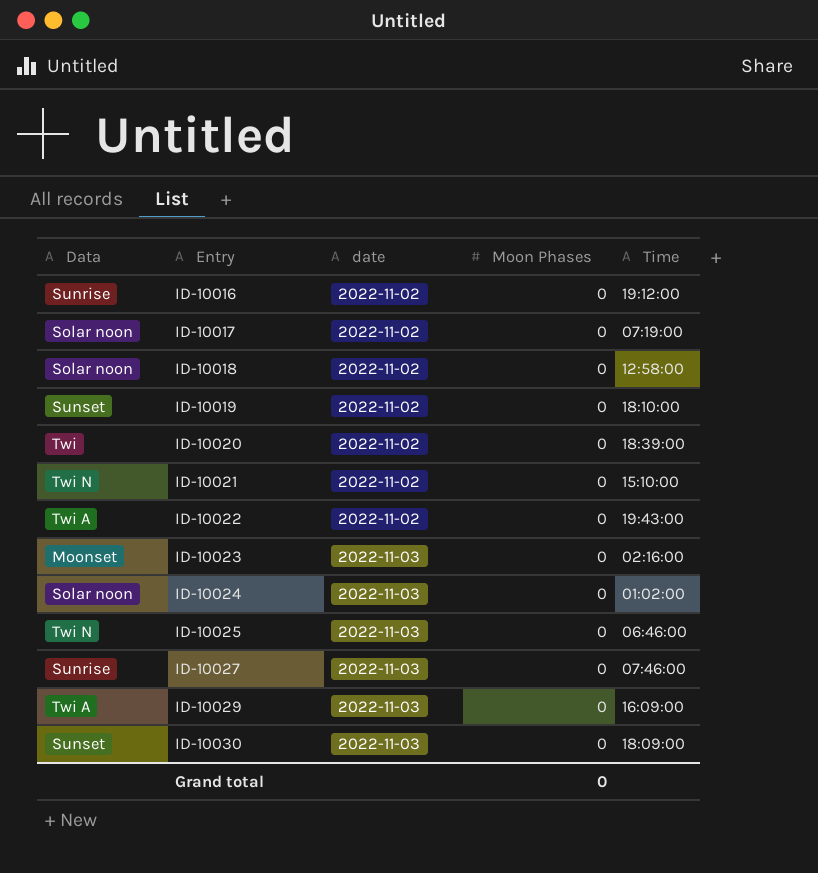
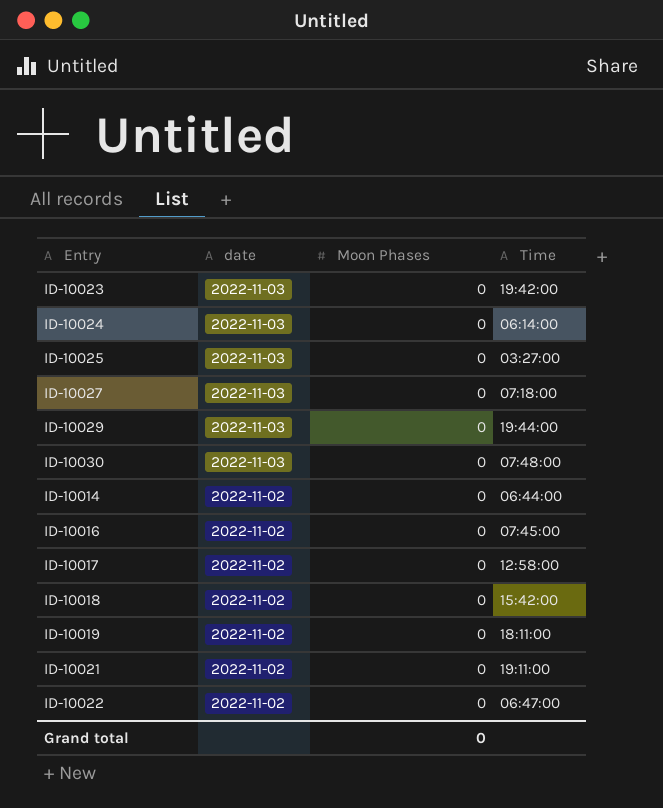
row order: Entry ascending -> date descending
column Data | position: 1 -> none
row ID-10020: Twi | 2022-11-02 | 0 | 18:39:00 -> none
ID-10023 | Time: 02:16:00 -> 19:42:00
ID-10024 | Time: 01:02:00 -> 06:14:00
ID-10025 | Time: 06:46:00 -> 03:27:00
ID-10027 | Time: 07:46:00 -> 07:18:00
ID-10029 | Time: 16:09:00 -> 19:44:00
ID-10030 | Time: 18:09:00 -> 07:48:00
row ID-10014: none -> 2022-11-02 | 0 | 06:44:00
ID-10016 | Time: 19:12:00 -> 07:45:00
ID-10017 | Time: 07:19:00 -> 12:58:00
ID-10018 | Time: 12:58:00 -> 15:42:00
ID-10019 | Time: 18:10:00 -> 18:11:00
ID-10021 | Time: 15:10:00 -> 19:11:00
ID-10022 | Time: 19:43:00 -> 06:47:00

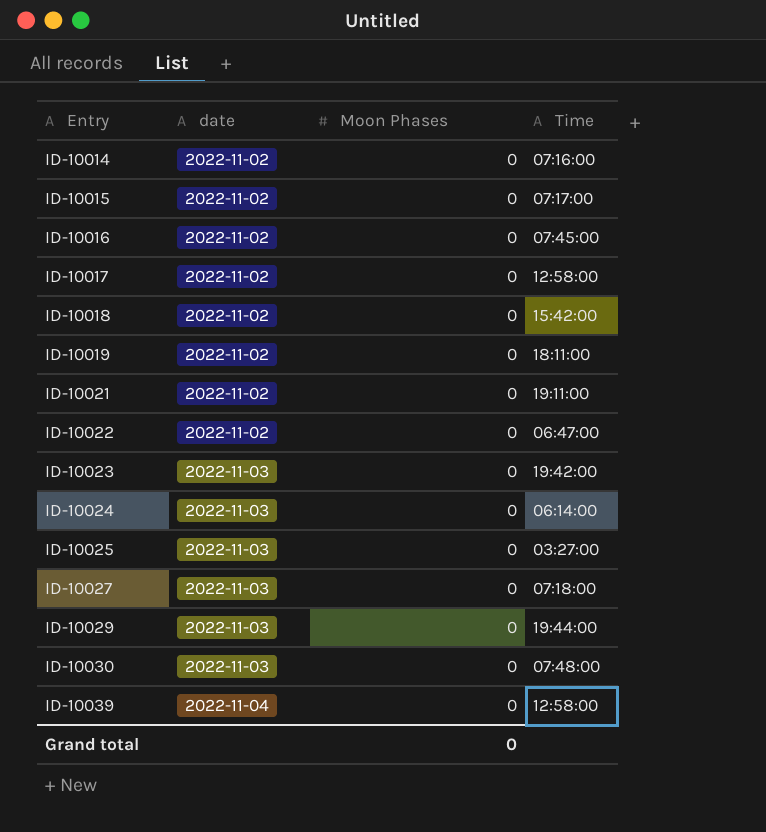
row order: date descending -> Entry ascending
ID-10014 | Time: 06:44:00 -> 07:16:00
row ID-10015: none -> 2022-11-02 | 0 | 07:17:00
row ID-10039: none -> 2022-11-04 | 0 | 12:58:00

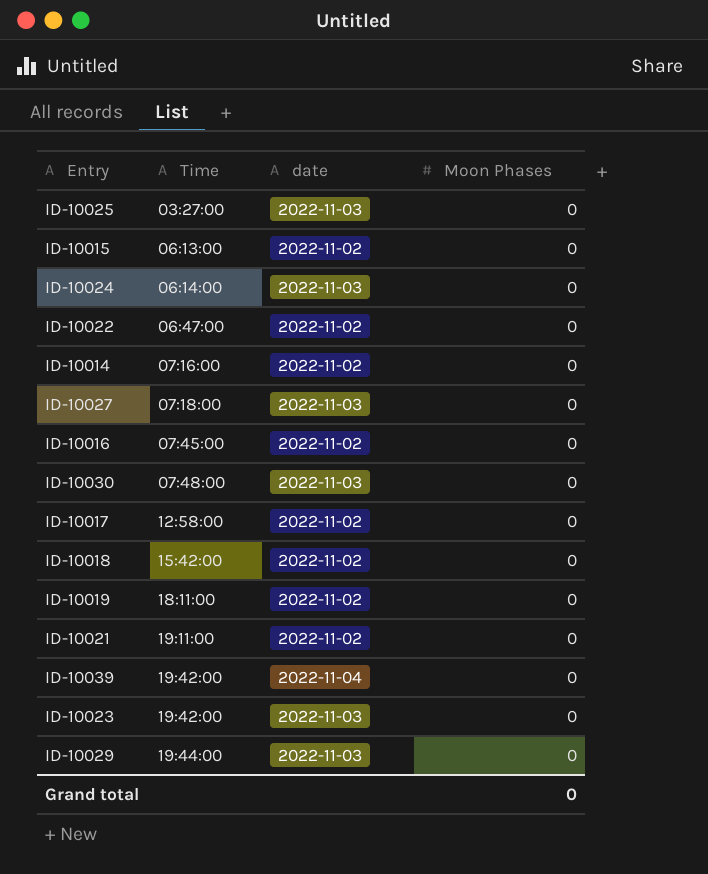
row order: Entry ascending -> Time ascending
column Time | position: 4 -> 2
ID-10015 | Time: 07:17:00 -> 06:13:00
ID-10039 | Time: 12:58:00 -> 19:42:00

